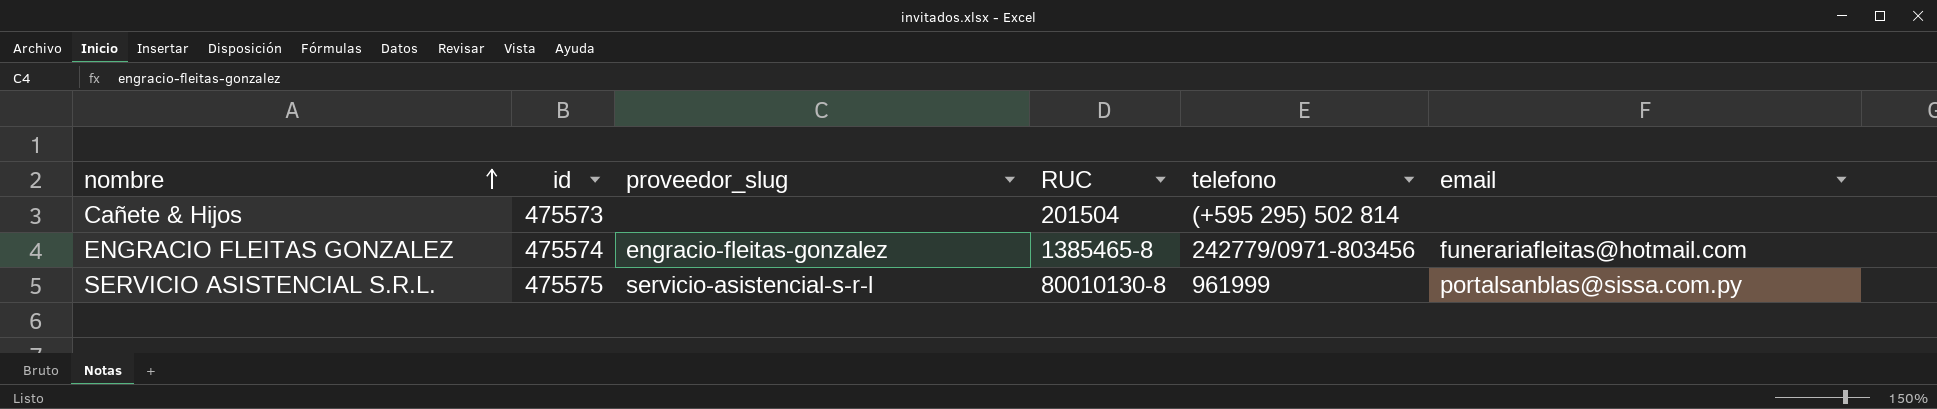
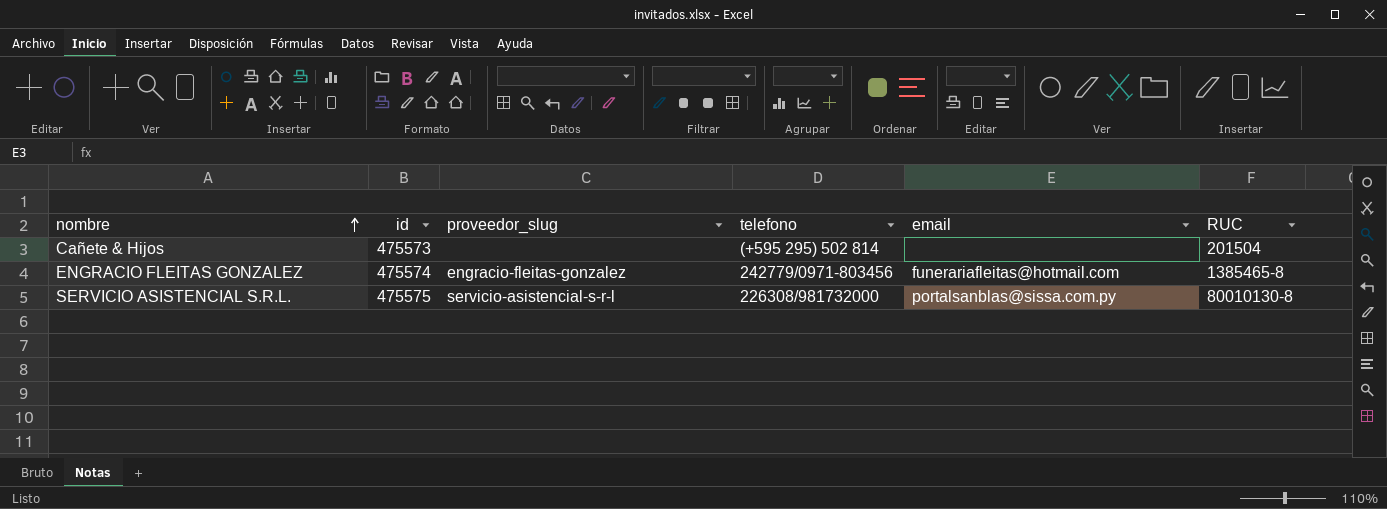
column RUC | position: 4 -> 6
SERVICIO ASISTENCIAL S.R.L. | telefono: 961999 -> 226308/981732000

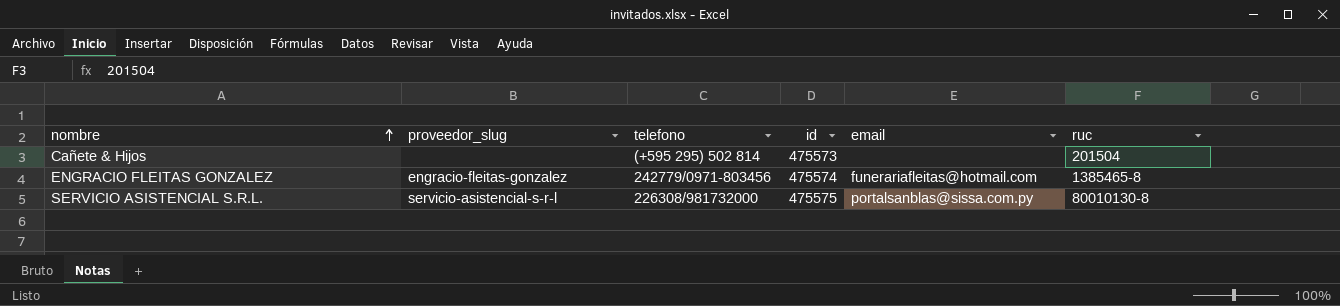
column id | position: 2 -> 4
column name: RUC -> ruc

